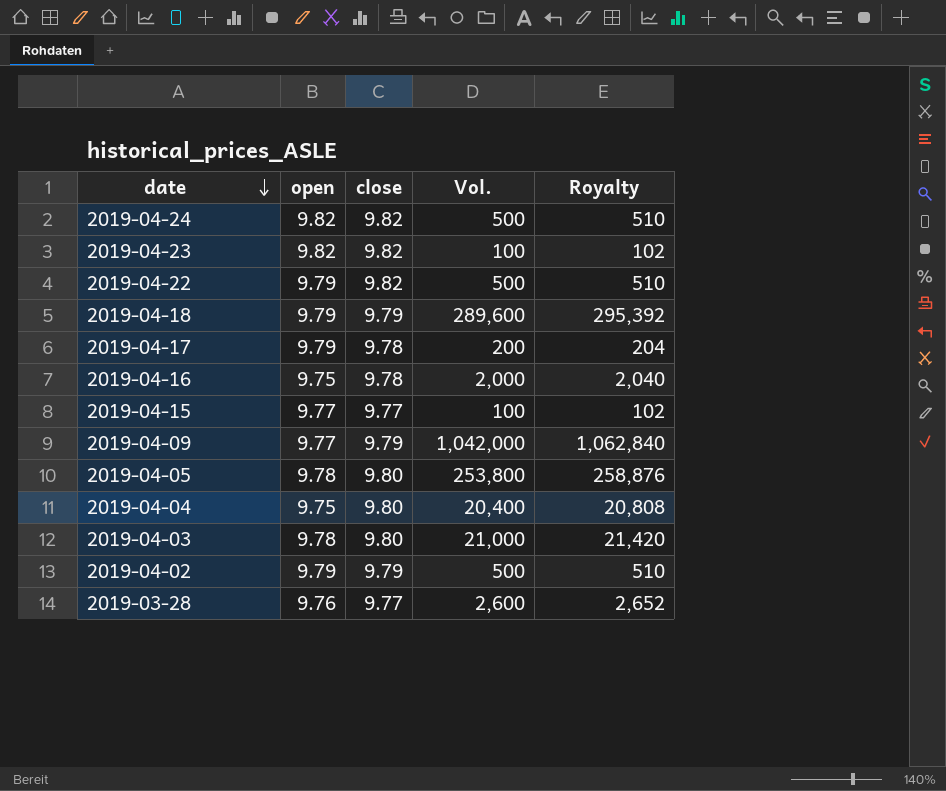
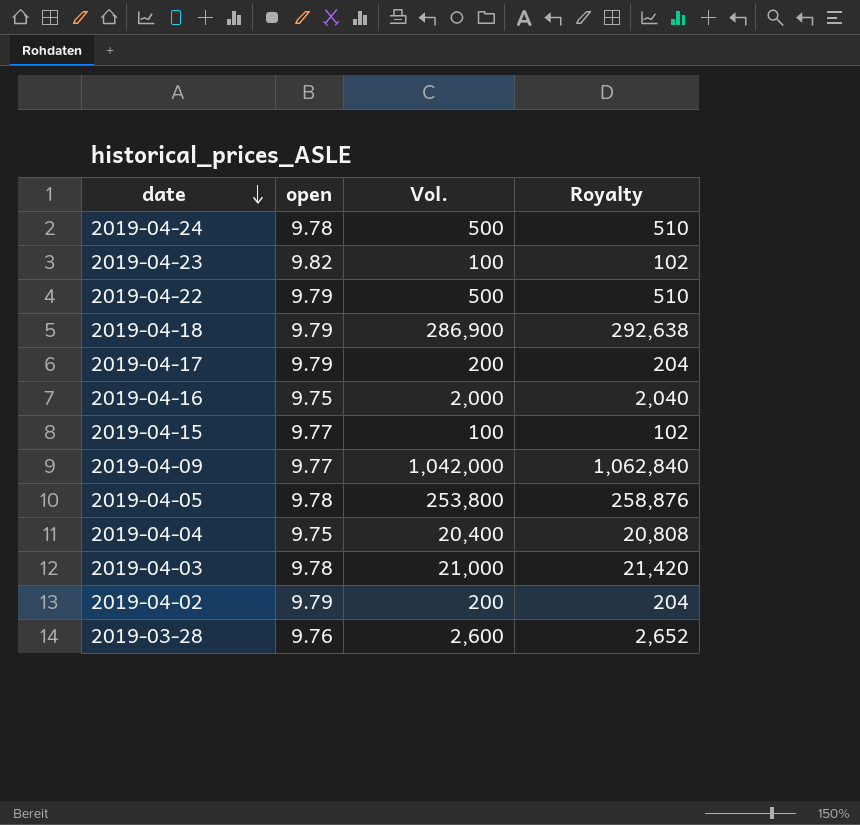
column close | position: 3 -> none
2019-04-24 | open: 9.82 -> 9.78
2019-04-18 | Vol.: 289,600 -> 286,900
2019-04-18 | Royalty: 295,392 -> 292,638
2019-04-02 | Vol.: 500 -> 200
2019-04-02 | Royalty: 510 -> 204

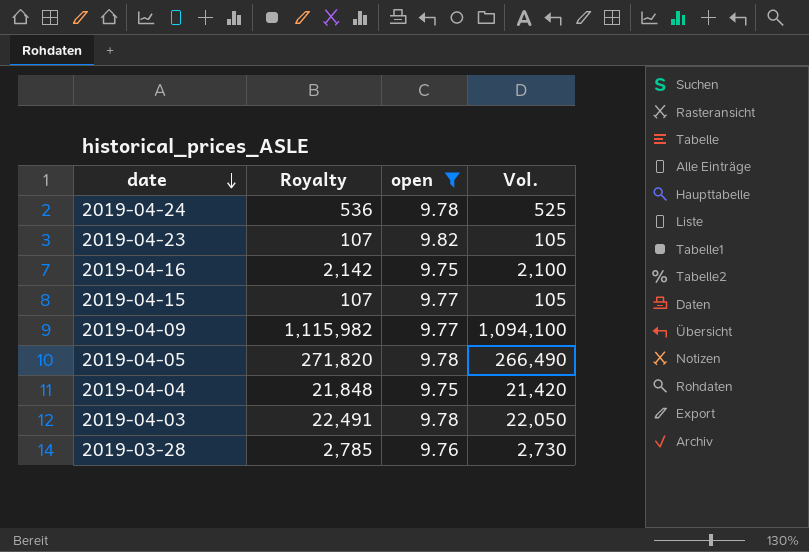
filter: none -> open != 9.79
column Royalty | position: 4 -> 2
2019-04-24 | Royalty: 510 -> 536
2019-04-24 | Vol.: 500 -> 525
2019-04-23 | Royalty: 102 -> 107
2019-04-23 | Vol.: 100 -> 105
2019-04-16 | Royalty: 2,040 -> 2,142
2019-04-16 | Vol.: 2,000 -> 2,100
2019-04-15 | Royalty: 102 -> 107
2019-04-15 | Vol.: 100 -> 105
2019-04-09 | Royalty: 1,062,840 -> 1,115,982
2019-04-09 | Vol.: 1,042,000 -> 1,094,100
2019-04-05 | Royalty: 258,876 -> 271,820
2019-04-05 | Vol.: 253,800 -> 266,490
2019-04-04 | Royalty: 20,808 -> 21,848
2019-04-04 | Vol.: 20,400 -> 21,420
2019-04-03 | Royalty: 21,420 -> 22,491
2019-04-03 | Vol.: 21,000 -> 22,050
2019-03-28 | Royalty: 2,652 -> 2,785
2019-03-28 | Vol.: 2,600 -> 2,730

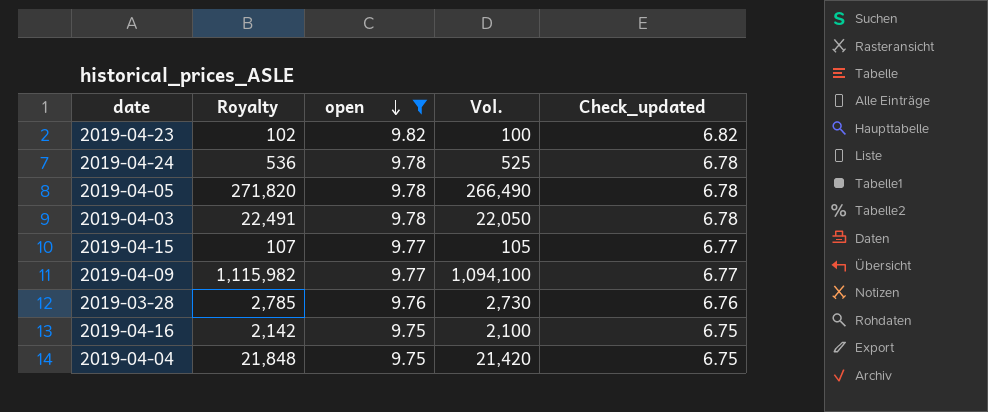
row order: date descending -> open descending
column Check_updated | formula: none -> [open] - 3
2019-04-23 | Royalty: 107 -> 102
2019-04-23 | Vol.: 105 -> 100

